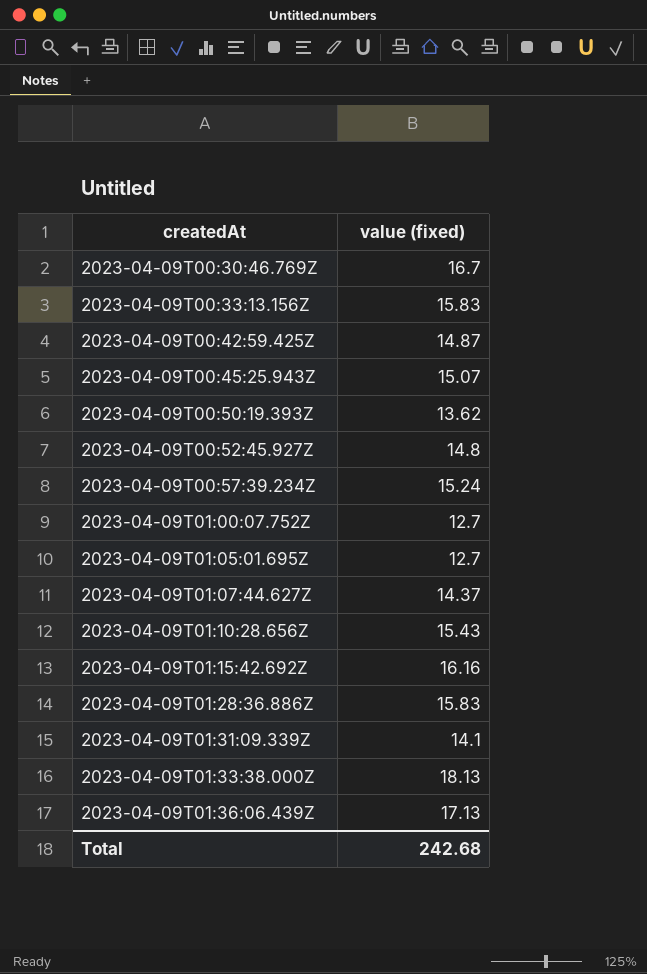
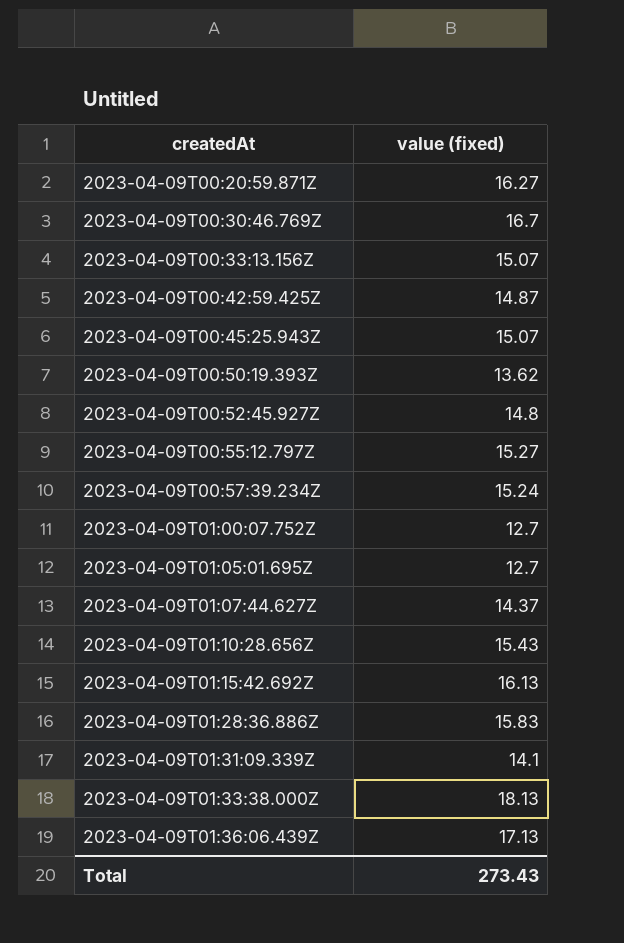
row 2023-04-09T00:20:59.871Z: none -> 16.27
2023-04-09T00:33:13.156Z | value (fixed): 15.83 -> 15.07
row 2023-04-09T00:55:12.797Z: none -> 15.27
2023-04-09T01:15:42.692Z | value (fixed): 16.16 -> 16.13
Total | value (fixed): 242.68 -> 273.43

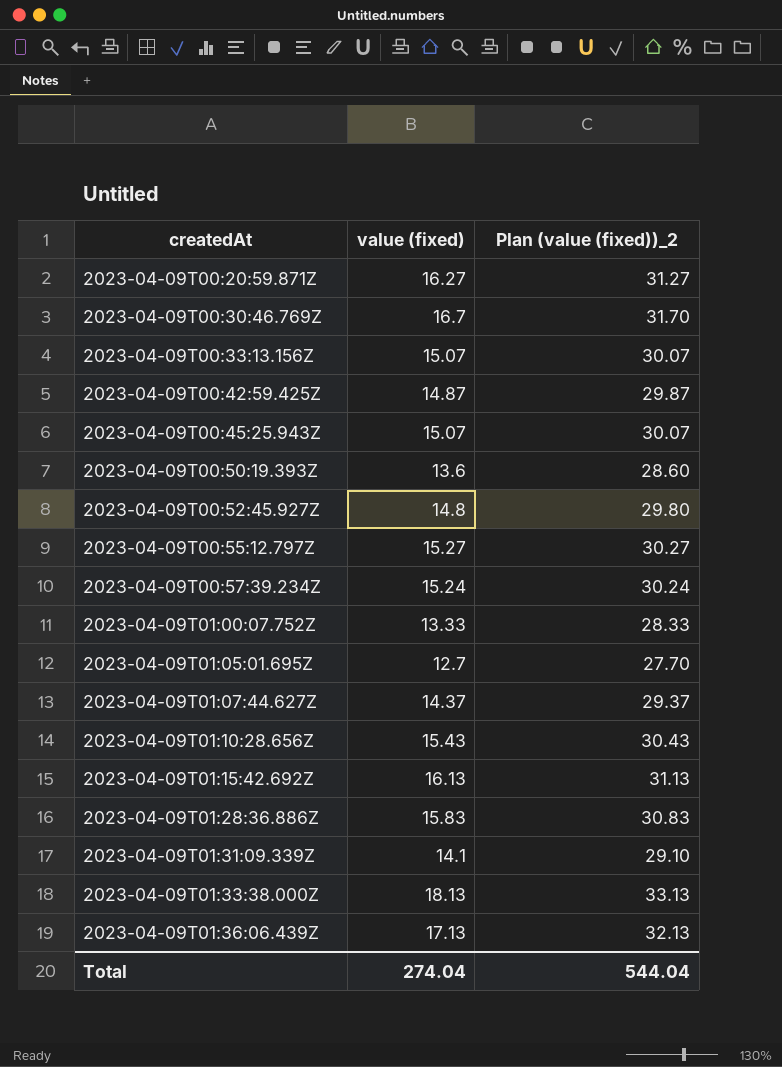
column Plan (value (fixed))_2 | formula: none -> [value (fixed)] + 15
2023-04-09T00:50:19.393Z | value (fixed): 13.62 -> 13.6
2023-04-09T01:00:07.752Z | value (fixed): 12.7 -> 13.33
Total | value (fixed): 273.43 -> 274.04

